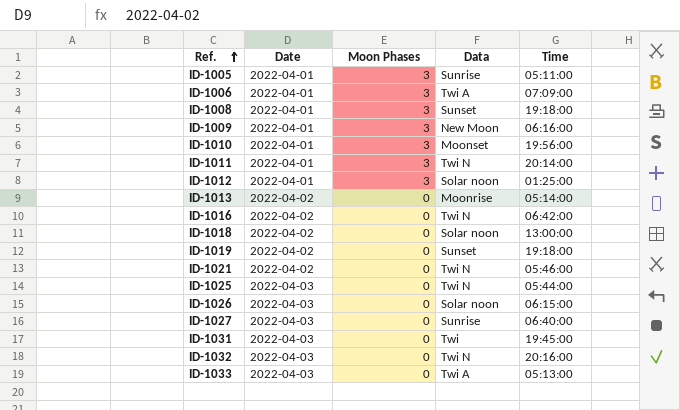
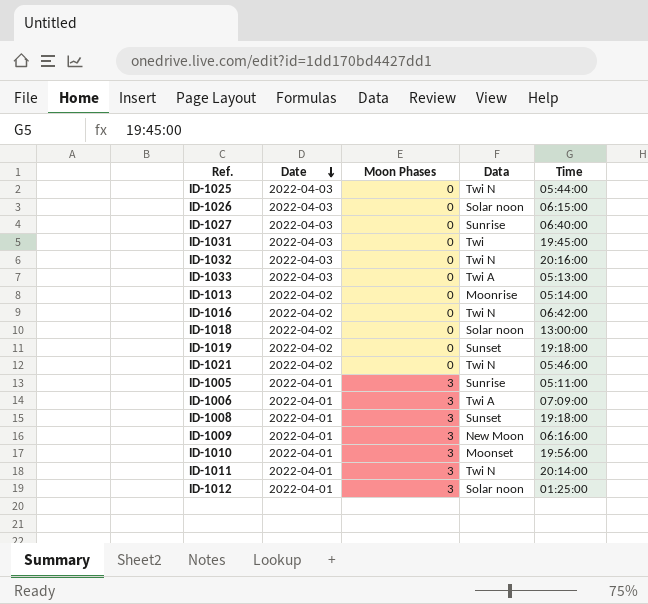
row order: Ref. ascending -> Date descending

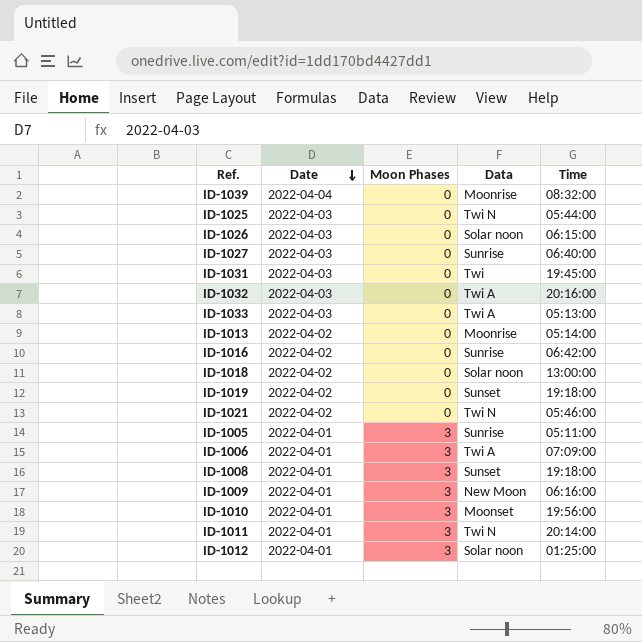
row ID-1039: none -> 2022-04-04 | 0 | Moonrise | 08:32:00
ID-1032 | Data: Twi N -> Twi A
ID-1016 | Data: Twi N -> Sunrise

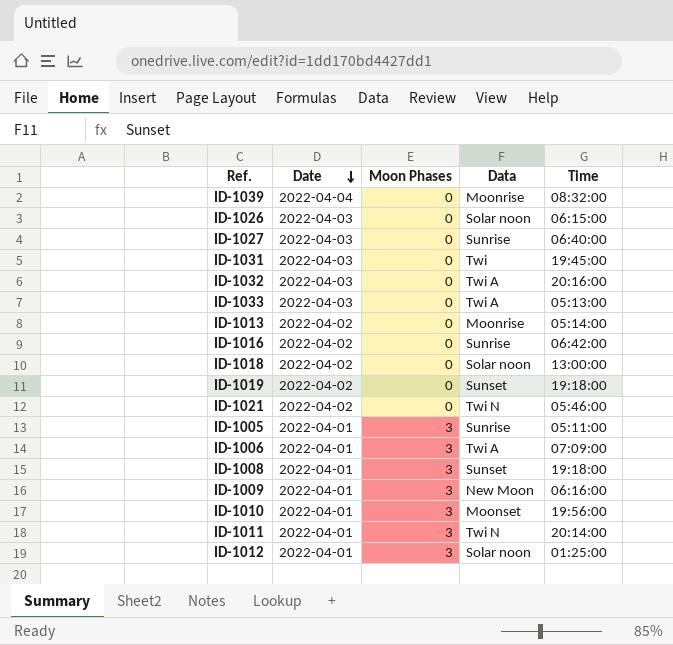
row ID-1025: 2022-04-03 | 0 | Twi N | 05:44:00 -> none

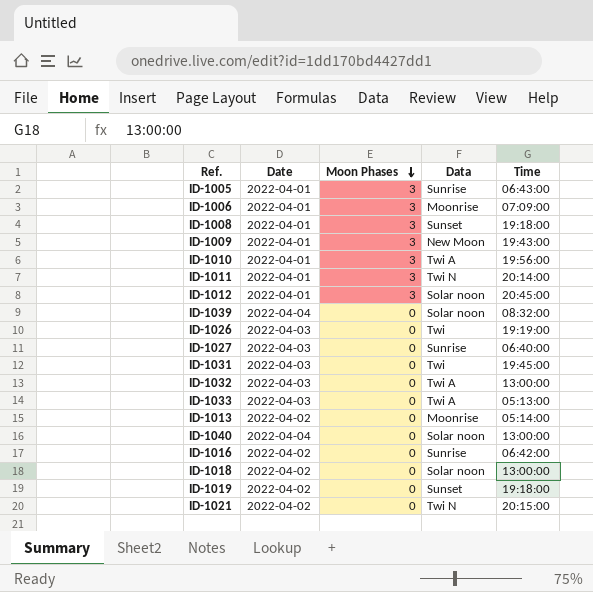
row order: Date descending -> Moon Phases descending
ID-1005 | Time: 05:11:00 -> 06:43:00
ID-1006 | Data: Twi A -> Moonrise
ID-1009 | Time: 06:16:00 -> 19:43:00
ID-1010 | Data: Moonset -> Twi A
ID-1012 | Time: 01:25:00 -> 20:45:00
ID-1039 | Data: Moonrise -> Solar noon
ID-1026 | Data: Solar noon -> Twi
ID-1026 | Time: 06:15:00 -> 19:19:00
ID-1032 | Time: 20:16:00 -> 13:00:00
row ID-1040: none -> 2022-04-04 | 0 | Solar noon | 13:00:00
ID-1021 | Time: 05:46:00 -> 20:15:00

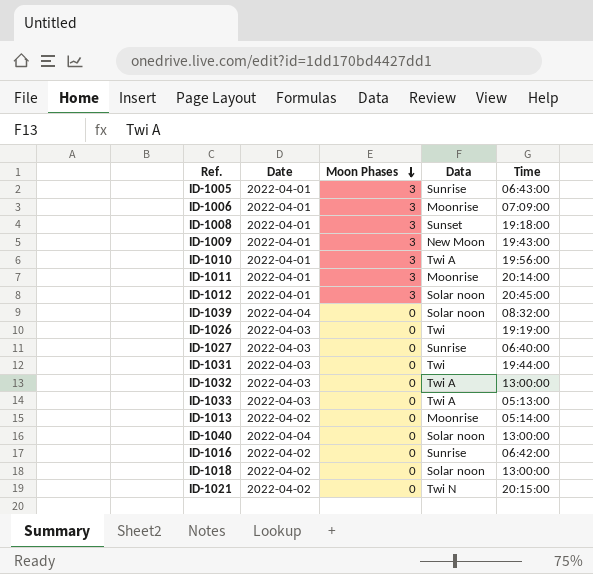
row ID-1019: 2022-04-02 | 0 | Sunset | 19:18:00 -> none
ID-1011 | Data: Twi N -> Moonrise
ID-1031 | Time: 19:45:00 -> 19:44:00

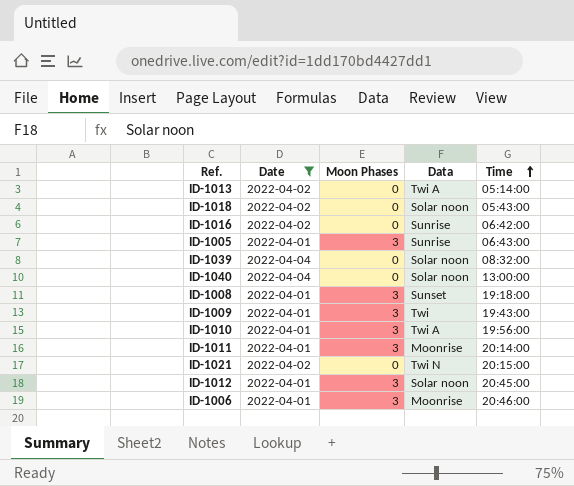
filter: none -> Date != 2022-04-03
row order: Moon Phases descending -> Time ascending
ID-1013 | Data: Moonrise -> Twi A
ID-1018 | Time: 13:00:00 -> 05:43:00
ID-1009 | Data: New Moon -> Twi
ID-1006 | Time: 07:09:00 -> 20:46:00

